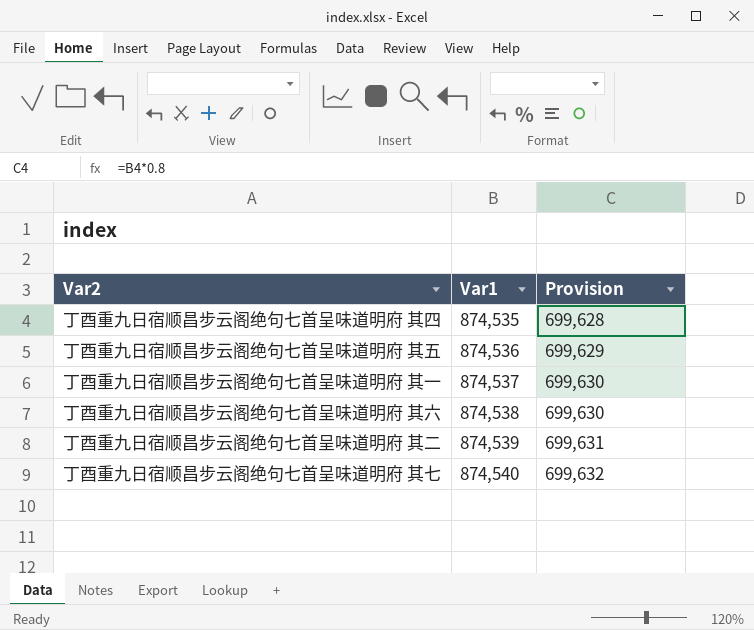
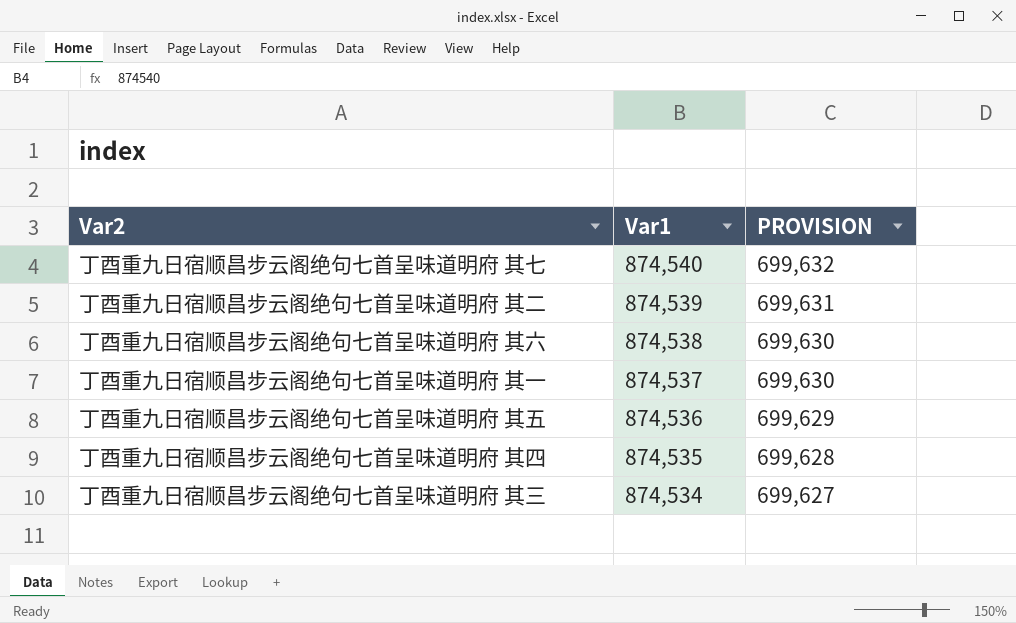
row order: Var1 ascending -> Var1 descending
column name: Provision -> PROVISION
row 丁酉重九日宿顺昌步云阁绝句七首呈味道明府 其三: none -> 874,534 | 699,627

